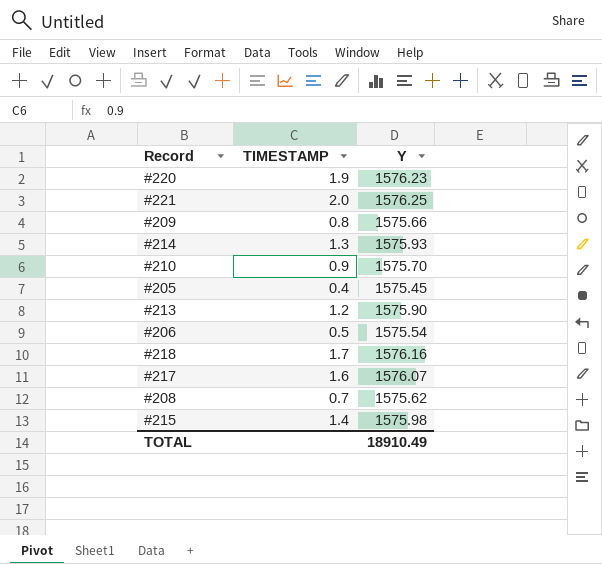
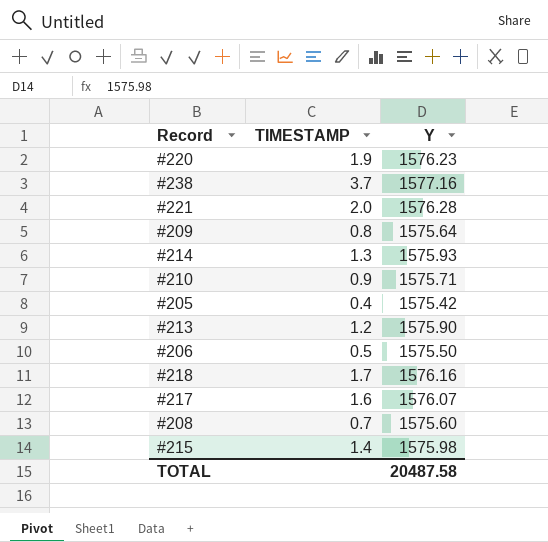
row #238: none -> 3.7 | 1577.16
#221 | Y: 1576.25 -> 1576.28
#209 | Y: 1575.66 -> 1575.64
#210 | Y: 1575.70 -> 1575.71
#205 | Y: 1575.45 -> 1575.42
#206 | Y: 1575.54 -> 1575.50
#208 | Y: 1575.62 -> 1575.60
TOTAL | Y: 18910.49 -> 20487.58

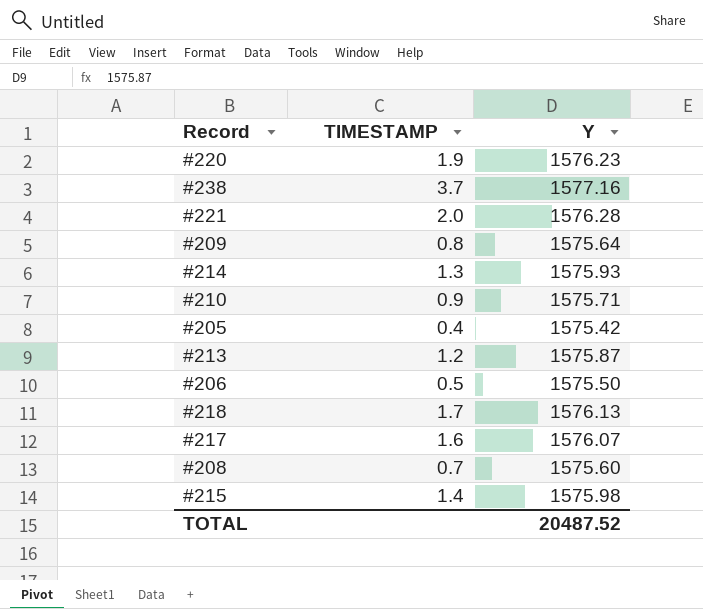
#213 | Y: 1575.90 -> 1575.87
#218 | Y: 1576.16 -> 1576.13
TOTAL | Y: 20487.58 -> 20487.52

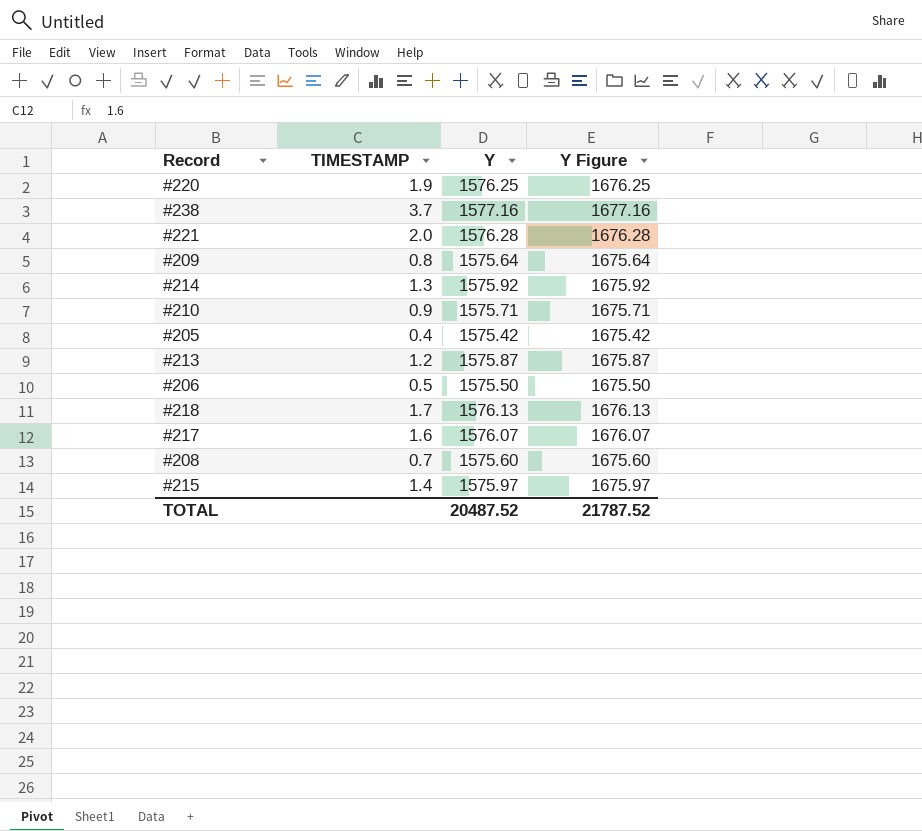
column Y Figure | formula: none -> [Y] + 100
#220 | Y: 1576.23 -> 1576.25
#214 | Y: 1575.93 -> 1575.92
#215 | Y: 1575.98 -> 1575.97

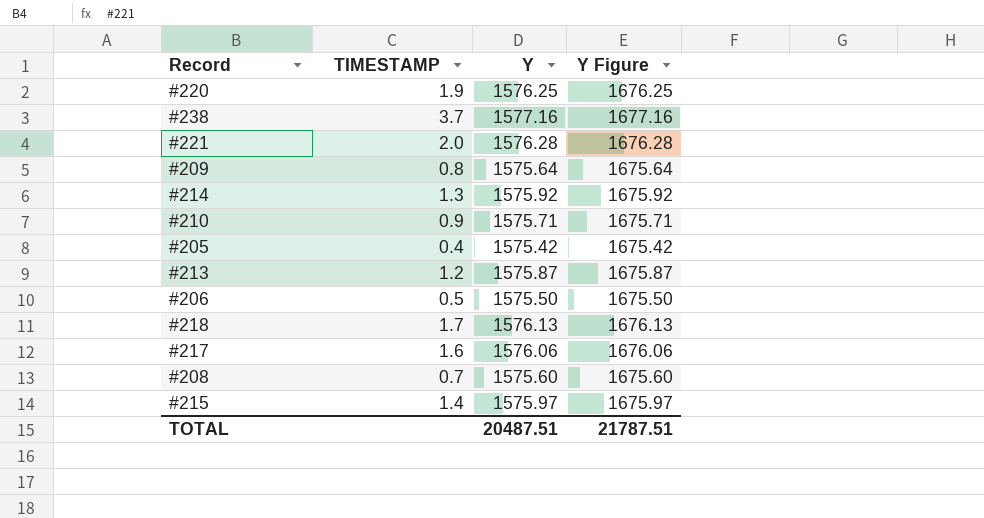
#217 | Y: 1576.07 -> 1576.06
#217 | Y Figure: 1676.07 -> 1676.06
TOTAL | Y: 20487.52 -> 20487.51
TOTAL | Y Figure: 21787.52 -> 21787.51

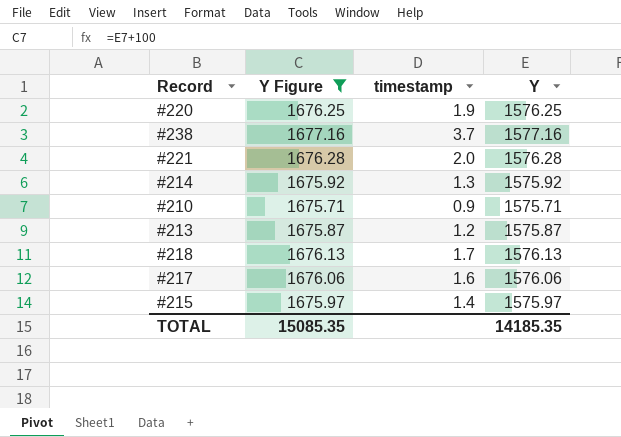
filter: none -> Y Figure >= 1675.71
column Y Figure | position: 4 -> 2
column name: TIMESTAMP -> timestamp
TOTAL | Y Figure: 21787.51 -> 15085.35
TOTAL | Y: 20487.51 -> 14185.35

